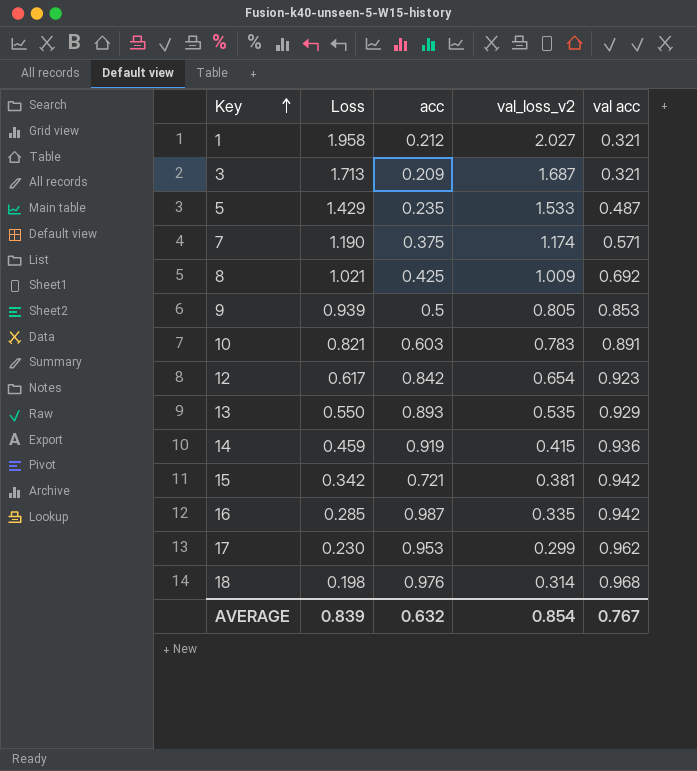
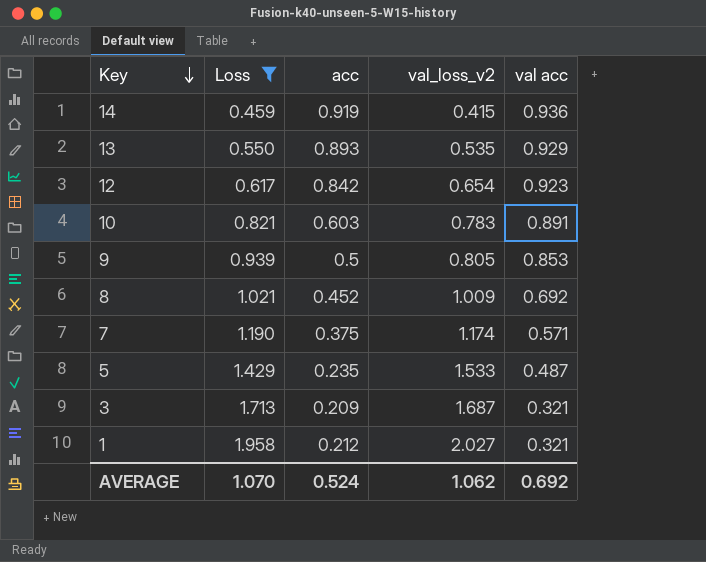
filter: none -> Loss >= 0.459
row order: Key ascending -> Key descending
8 | acc: 0.425 -> 0.452
AVERAGE | Loss: 0.839 -> 1.070
AVERAGE | acc: 0.632 -> 0.524
AVERAGE | val_loss_v2: 0.854 -> 1.062
AVERAGE | val acc: 0.767 -> 0.692

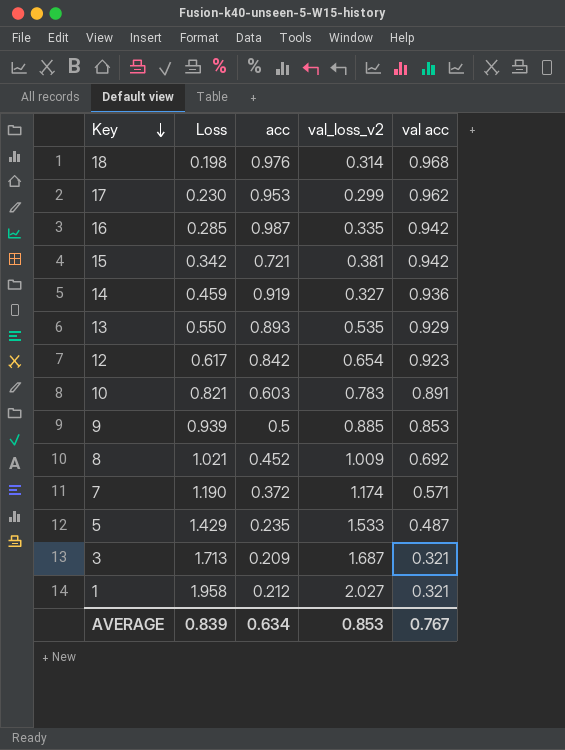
filter: Loss >= 0.459 -> none
14 | val_loss_v2: 0.415 -> 0.327
9 | val_loss_v2: 0.805 -> 0.885
7 | acc: 0.375 -> 0.372
AVERAGE | Loss: 1.070 -> 0.839
AVERAGE | acc: 0.524 -> 0.634
AVERAGE | val_loss_v2: 1.062 -> 0.853
AVERAGE | val acc: 0.692 -> 0.767

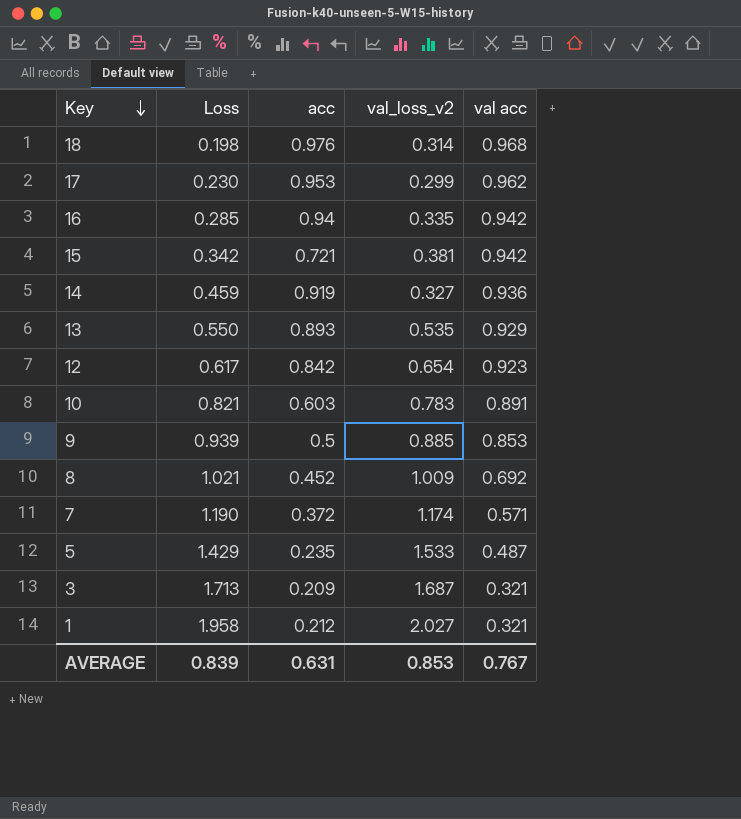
16 | acc: 0.987 -> 0.94
AVERAGE | acc: 0.634 -> 0.631

